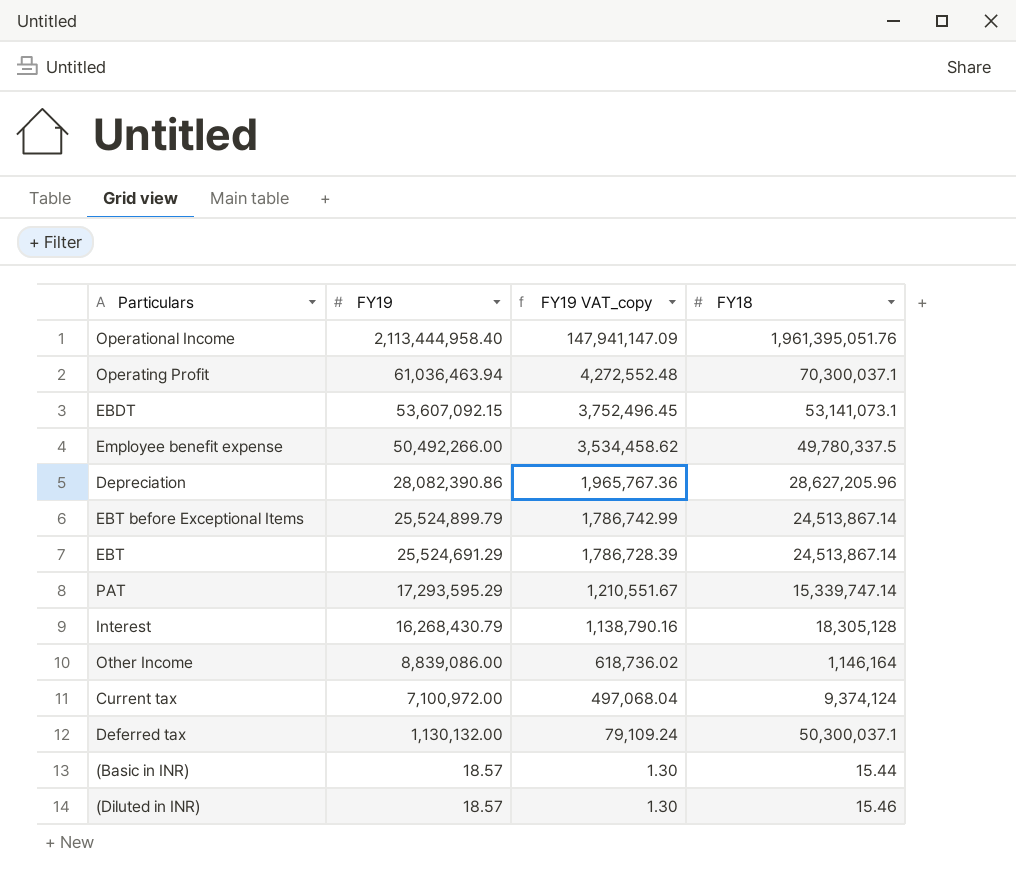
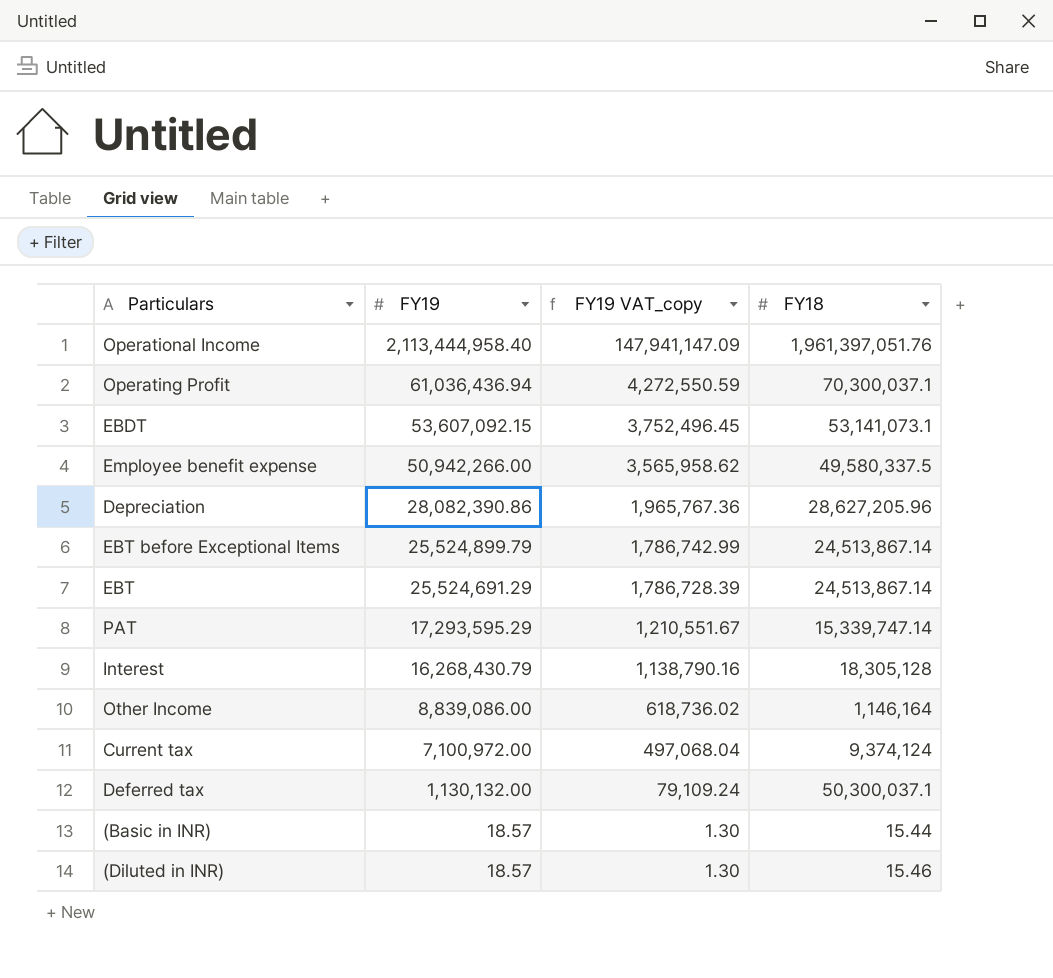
Operational Income | FY18: 1,961,395,051.76 -> 1,961,397,051.76
Operating Profit | FY19: 61,036,463.94 -> 61,036,436.94
Operating Profit | FY19 VAT_copy: 4,272,552.48 -> 4,272,550.59
Employee benefit expense | FY19: 50,492,266.00 -> 50,942,266.00
Employee benefit expense | FY19 VAT_copy: 3,534,458.62 -> 3,565,958.62
Employee benefit expense | FY18: 49,780,337.5 -> 49,580,337.5

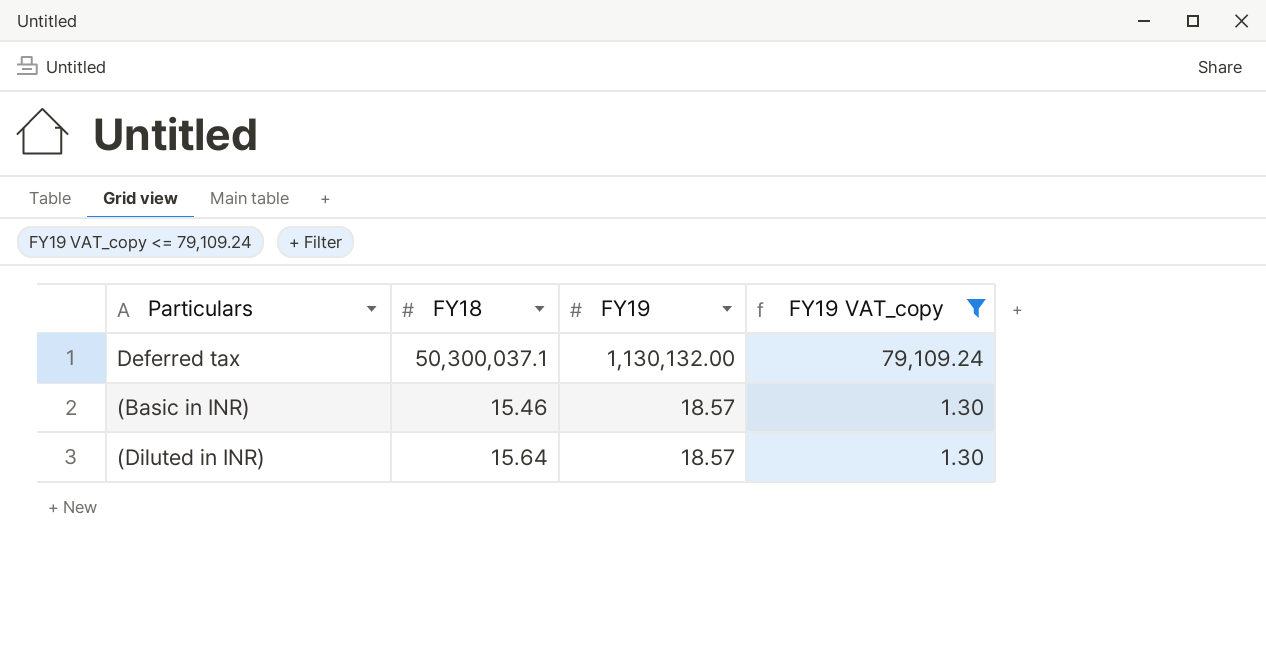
filter: none -> FY19 VAT_copy <= 79,109.24
column FY18 | position: 4 -> 2
(Basic in INR) | FY18: 15.44 -> 15.46
(Diluted in INR) | FY18: 15.46 -> 15.64

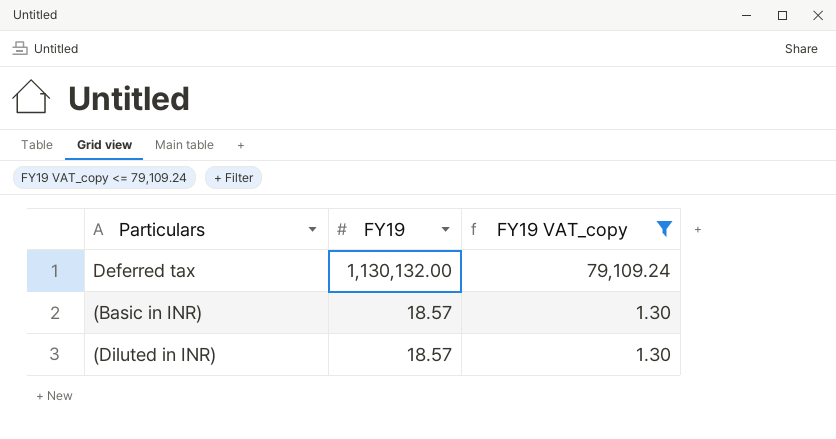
column FY18 | position: 2 -> none

